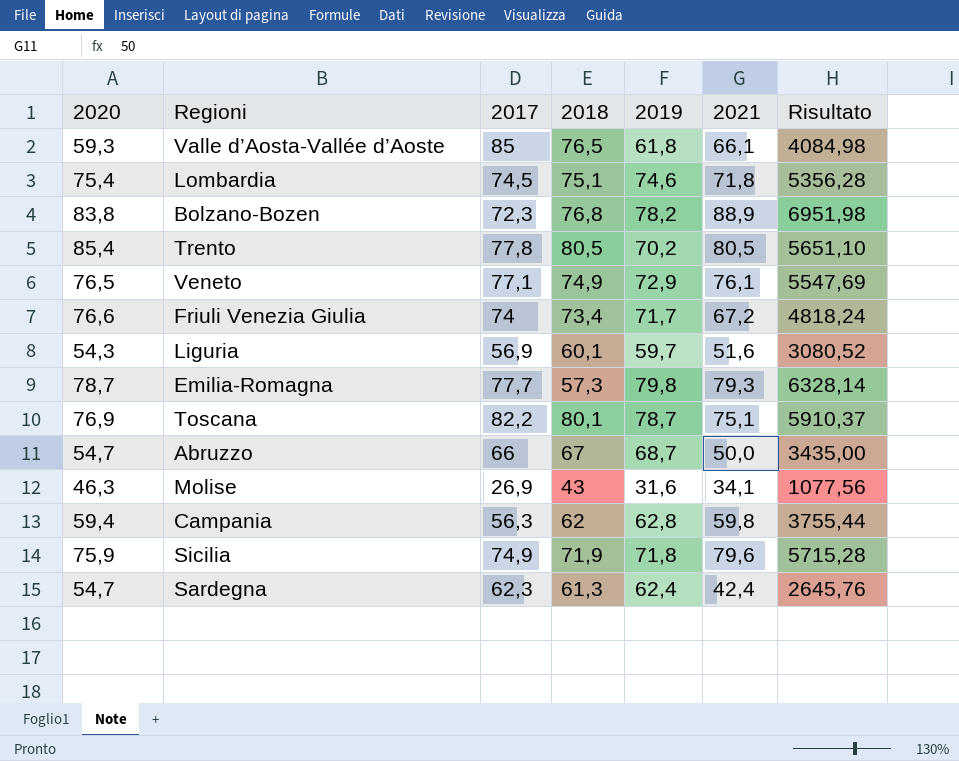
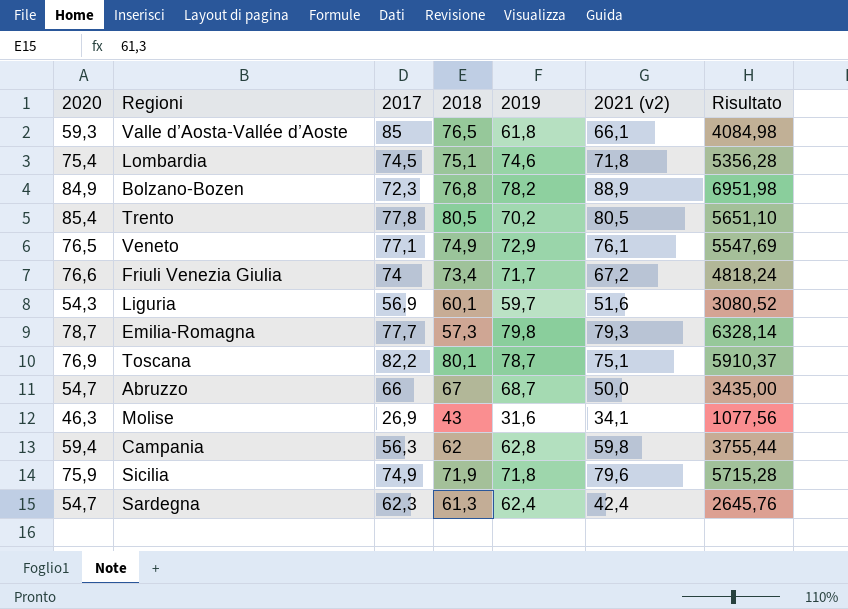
column name: 2021 -> 2021 (v2)
Bolzano-Bozen | 2020: 83,8 -> 84,9

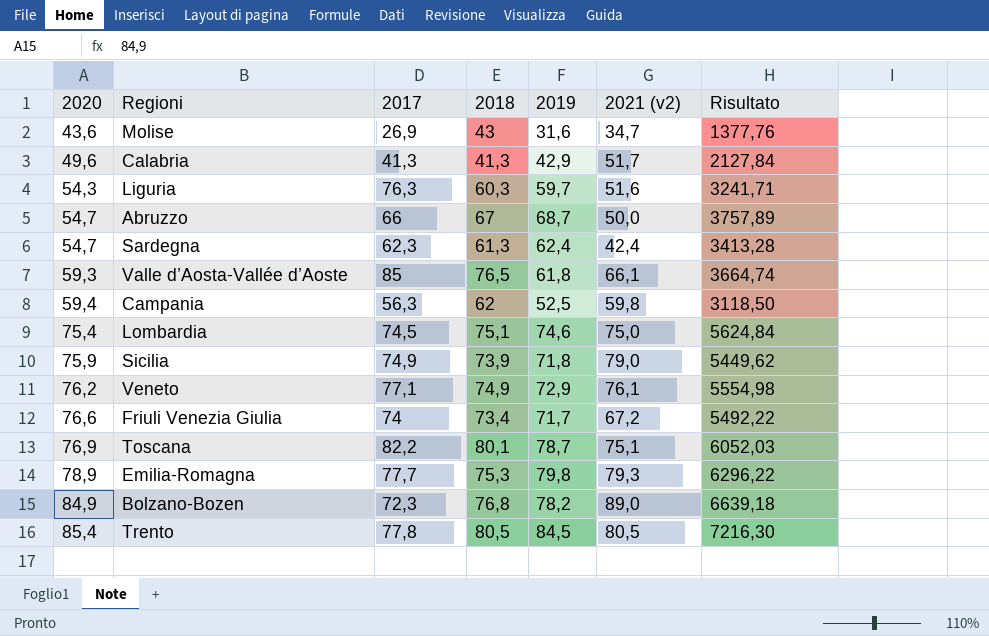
row order: none -> 2020 ascending
column Risultato | formula: [2019] * [2021 (v2)] -> [2020] * [2019]
Molise | 2020: 46,3 -> 43,6
Molise | 2021 (v2): 34,1 -> 34,7
row Calabria: none -> 49,6 | 41,3 | 41,3 | 42,9 | 51,7 | 2127,84
Liguria | 2017: 56,9 -> 76,3
Liguria | 2018: 60,1 -> 60,3
Campania | 2019: 62,8 -> 52,5
Lombardia | 2021 (v2): 71,8 -> 75,0
Sicilia | 2018: 71,9 -> 73,9
Sicilia | 2021 (v2): 79,6 -> 79,0
Veneto | 2020: 76,5 -> 76,2
Emilia-Romagna | 2020: 78,7 -> 78,9
Emilia-Romagna | 2018: 57,3 -> 75,3
Bolzano-Bozen | 2021 (v2): 88,9 -> 89,0
Trento | 2019: 70,2 -> 84,5

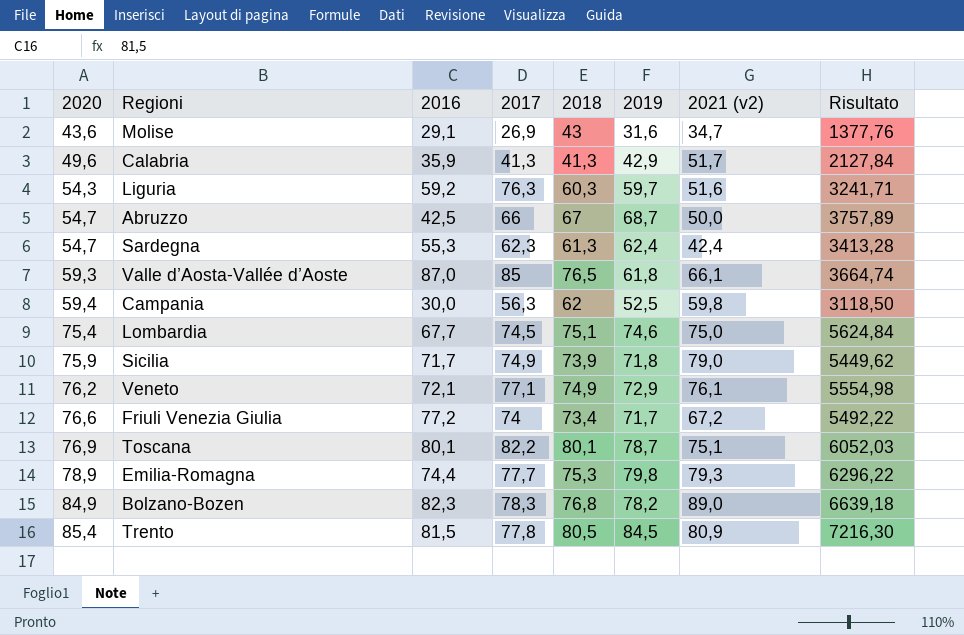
column 2016 | position: none -> 3
Bolzano-Bozen | 2017: 72,3 -> 78,3
Trento | 2021 (v2): 80,5 -> 80,9

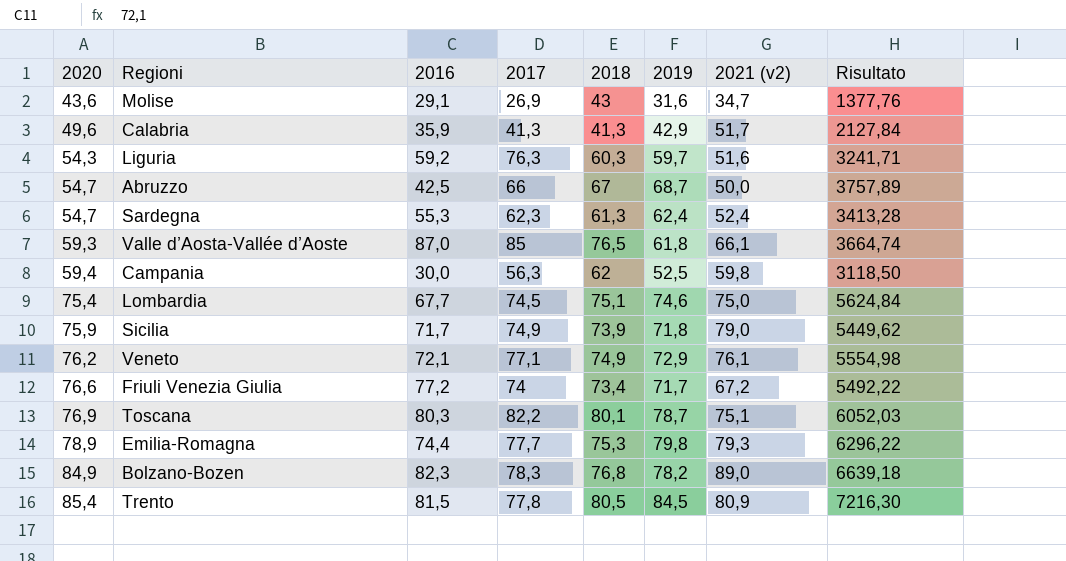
Sardegna | 2021 (v2): 42,4 -> 52,4
Toscana | 2016: 80,1 -> 80,3

